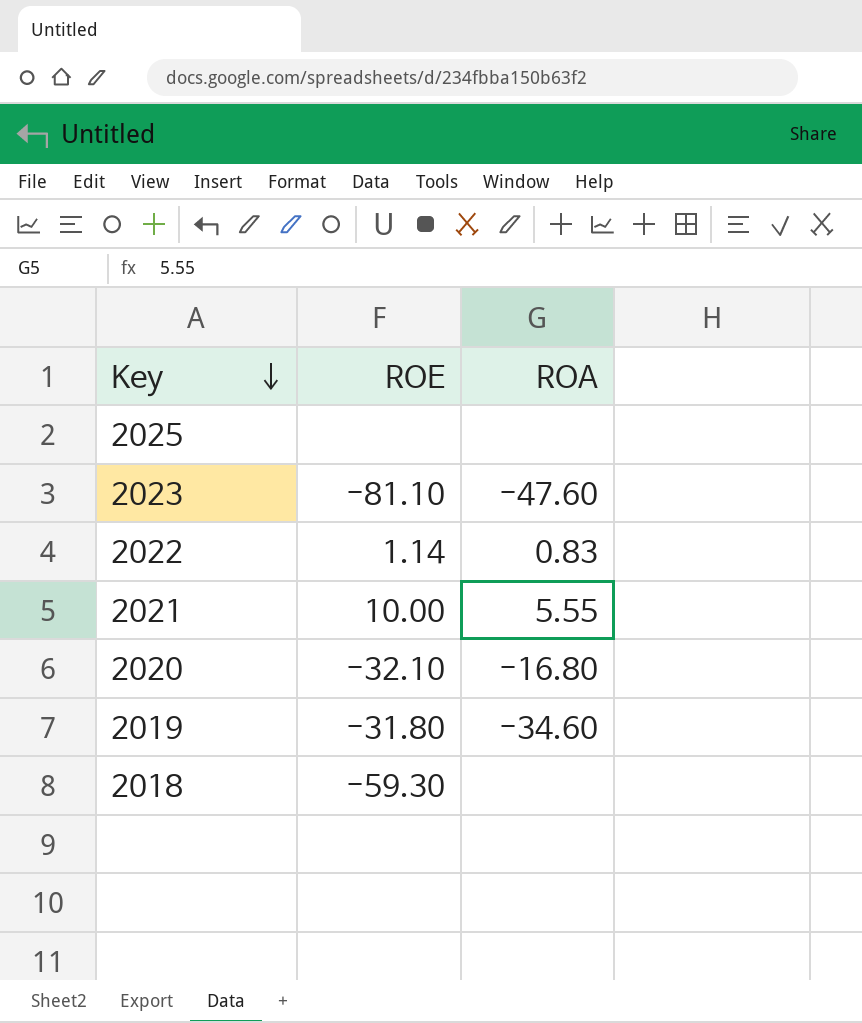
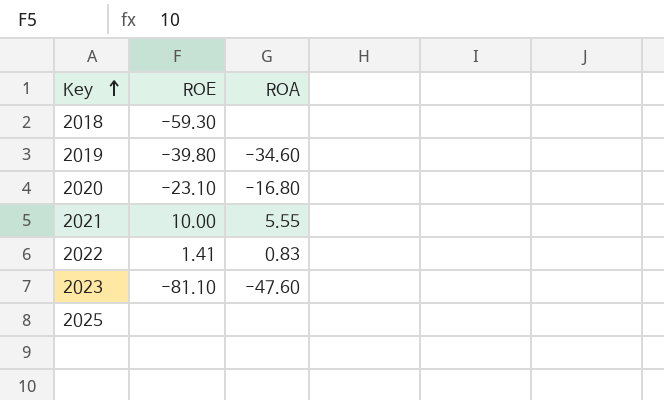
row order: Key descending -> Key ascending
2019 | ROE: -31.80 -> -39.80
2020 | ROE: -32.10 -> -23.10
2022 | ROE: 1.14 -> 1.41

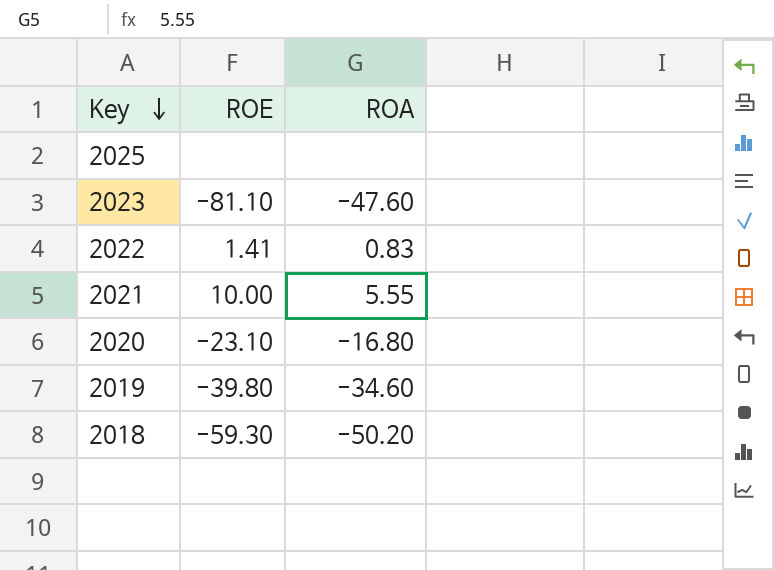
row order: Key ascending -> Key descending
2018 | ROA: none -> -50.20

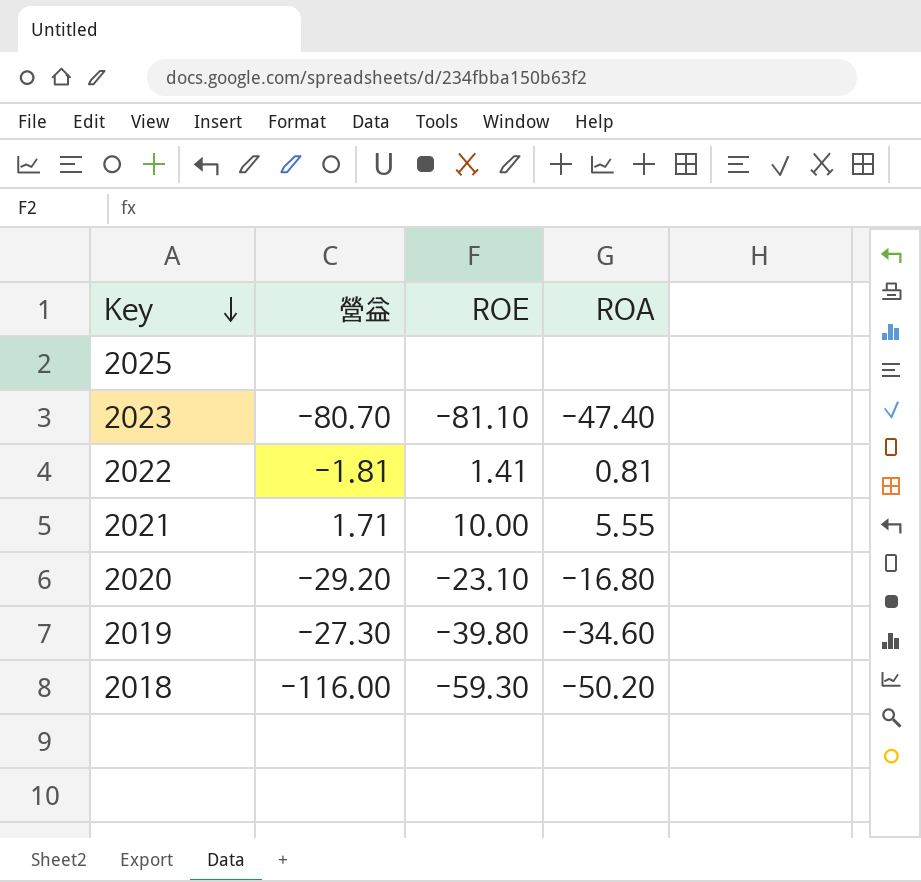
column 營益 | position: none -> 2
2023 | ROA: -47.60 -> -47.40
2022 | ROA: 0.83 -> 0.81

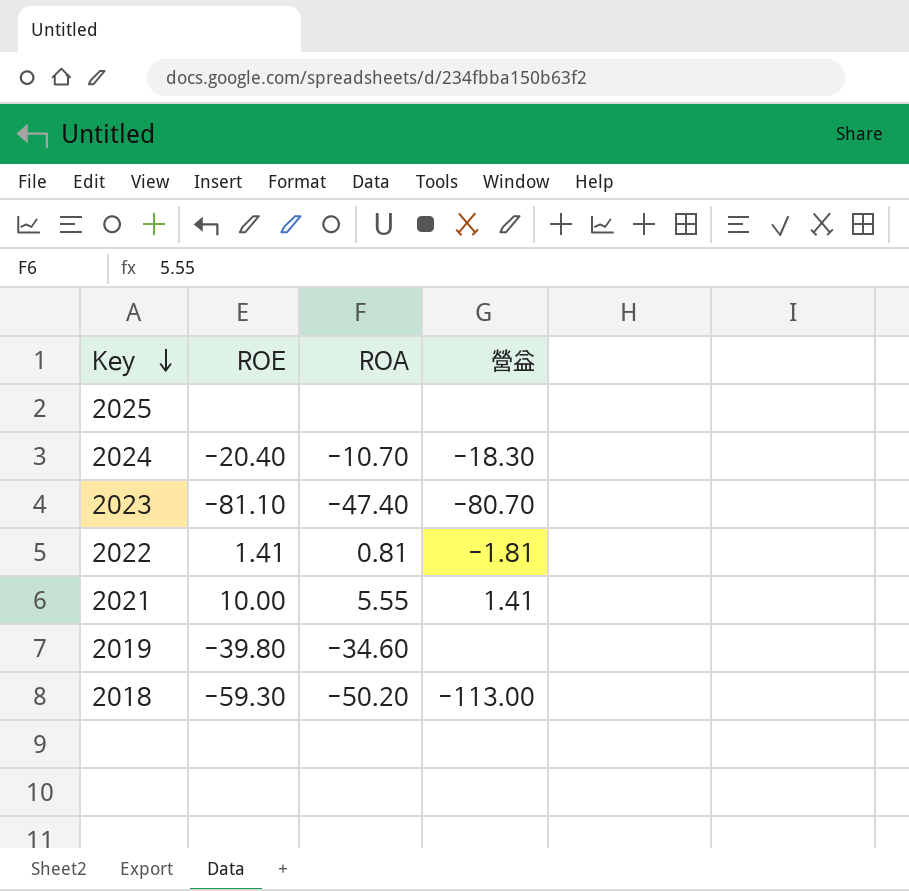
column 營益 | position: 2 -> 4
row 2020: -29.20 | -23.10 | -16.80 -> none
row 2024: none -> -20.40 | -10.70 | -18.30
2021 | 營益: 1.71 -> 1.41
2019 | 營益: -27.30 -> none
2018 | 營益: -116.00 -> -113.00

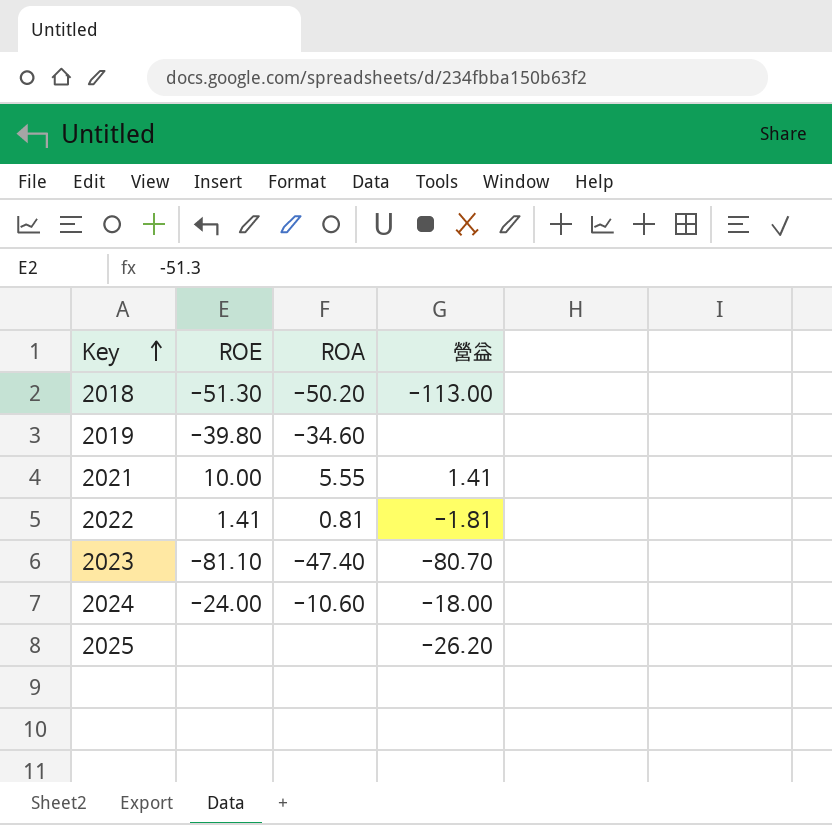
row order: Key descending -> Key ascending
2018 | ROE: -59.30 -> -51.30
2024 | ROE: -20.40 -> -24.00
2024 | ROA: -10.70 -> -10.60
2024 | 營益: -18.30 -> -18.00
2025 | 營益: none -> -26.20

